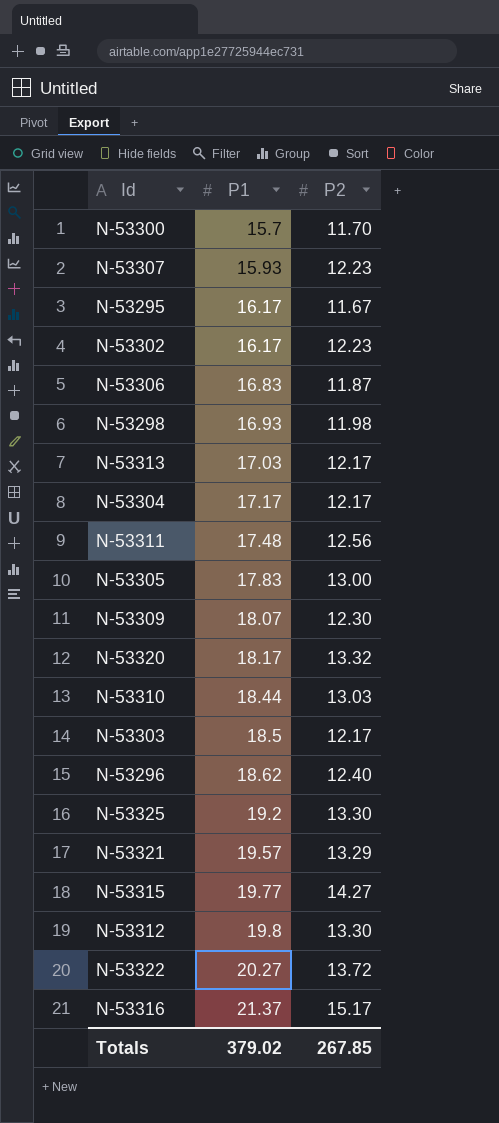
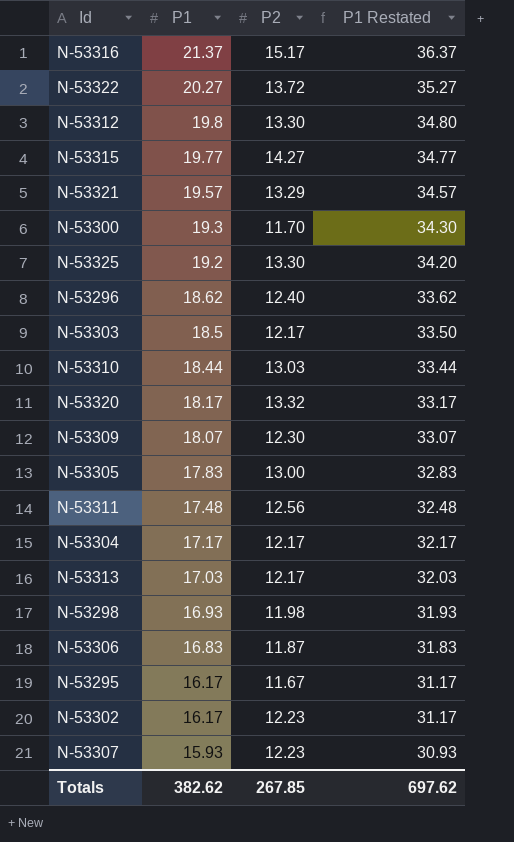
row order: P1 ascending -> P1 descending
column P1 Restated | formula: none -> [P1] + 15
N-53300 | P1: 15.7 -> 19.3
Totals | P1: 379.02 -> 382.62

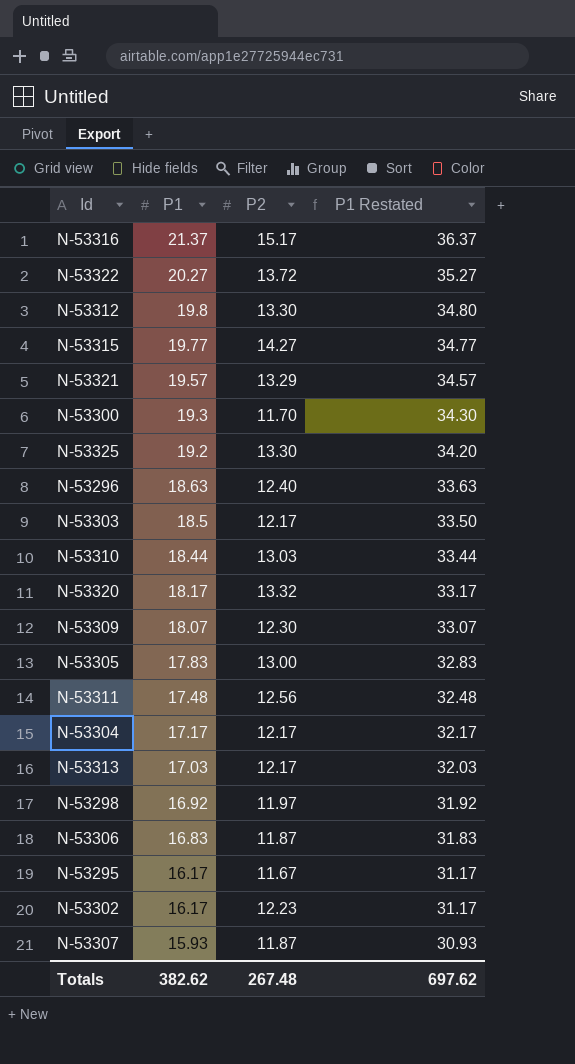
N-53296 | P1: 18.62 -> 18.63
N-53296 | P1 Restated: 33.62 -> 33.63
N-53298 | P1: 16.93 -> 16.92
N-53298 | P2: 11.98 -> 11.97
N-53298 | P1 Restated: 31.93 -> 31.92
N-53307 | P2: 12.23 -> 11.87
Totals | P2: 267.85 -> 267.48

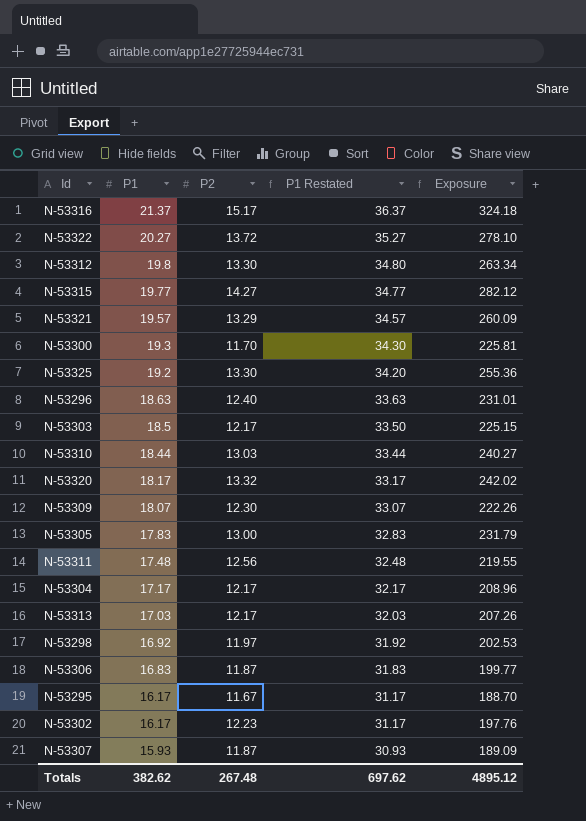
column Exposure | formula: none -> [P1] * [P2]

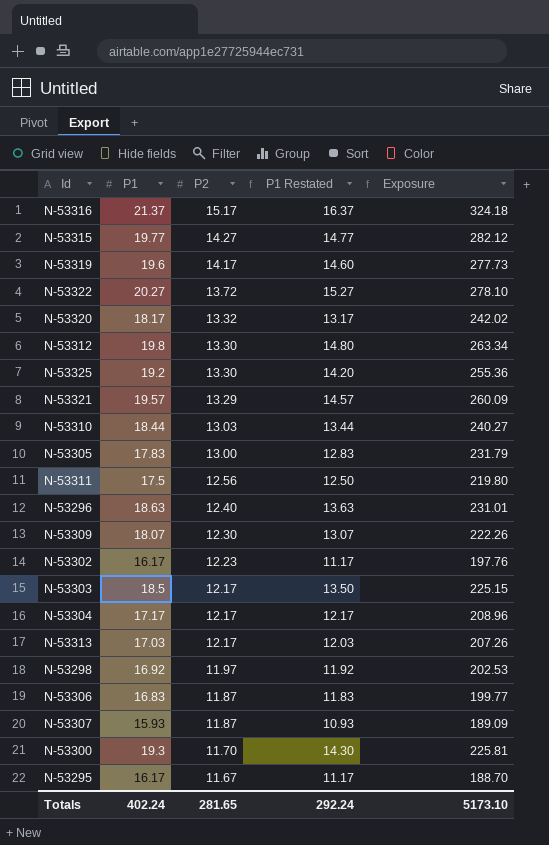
row order: P1 descending -> P2 descending
column P1 Restated | formula: [P1] + 15 -> [P1] - 5
row N-53319: none -> 19.6 | 14.17 | 14.60 | 277.73
N-53311 | P1: 17.48 -> 17.5
N-53311 | Exposure: 219.55 -> 219.80
Totals | P1: 382.62 -> 402.24
Totals | P2: 267.48 -> 281.65
Totals | P1 Restated: 697.62 -> 292.24
Totals | Exposure: 4895.12 -> 5173.10

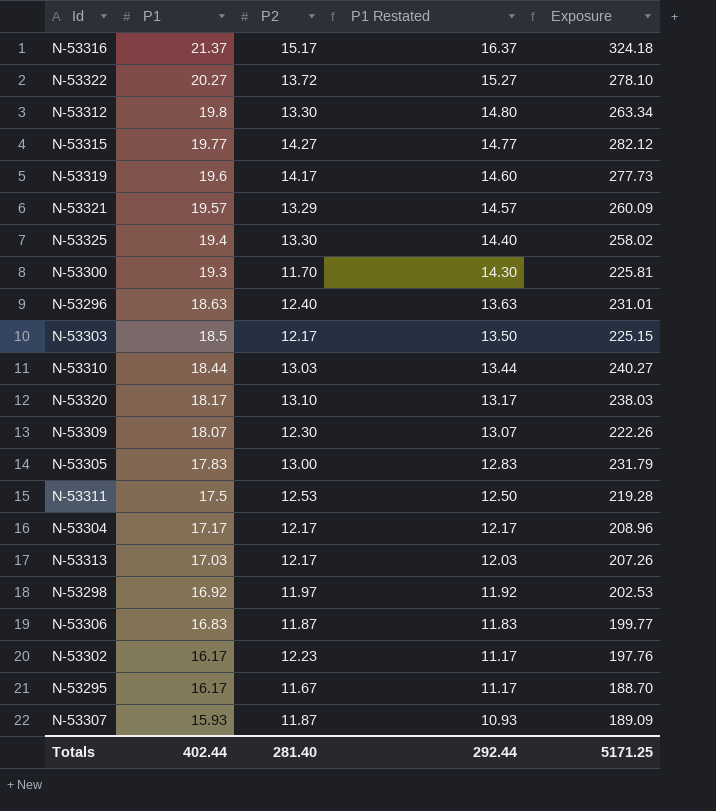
row order: P2 descending -> P1 descending
N-53325 | P1: 19.2 -> 19.4
N-53325 | P1 Restated: 14.20 -> 14.40
N-53325 | Exposure: 255.36 -> 258.02
N-53320 | P2: 13.32 -> 13.10
N-53320 | Exposure: 242.02 -> 238.03
N-53311 | P2: 12.56 -> 12.53
N-53311 | Exposure: 219.80 -> 219.28
Totals | P1: 402.24 -> 402.44
Totals | P2: 281.65 -> 281.40
Totals | P1 Restated: 292.24 -> 292.44
Totals | Exposure: 5173.10 -> 5171.25

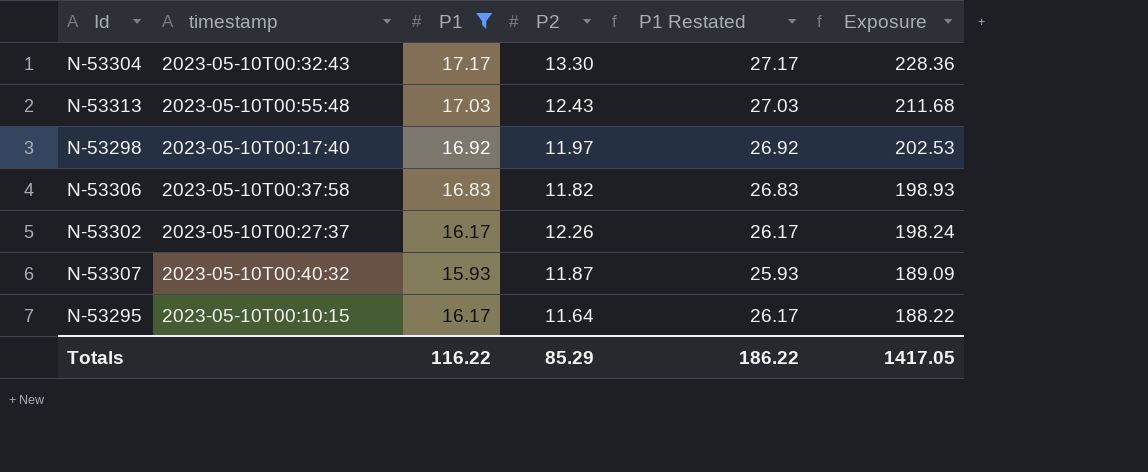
filter: none -> P1 <= 17.17
row order: P1 descending -> Exposure descending
column timestamp | position: none -> 2
column P1 Restated | formula: [P1] - 5 -> [P1] + 10
N-53304 | P2: 12.17 -> 13.30
N-53304 | Exposure: 208.96 -> 228.36
N-53313 | P2: 12.17 -> 12.43
N-53313 | Exposure: 207.26 -> 211.68
N-53306 | P2: 11.87 -> 11.82
N-53306 | Exposure: 199.77 -> 198.93
N-53302 | P2: 12.23 -> 12.26
N-53302 | Exposure: 197.76 -> 198.24
N-53295 | P2: 11.67 -> 11.64
N-53295 | Exposure: 188.70 -> 188.22
Totals | P1: 402.44 -> 116.22
Totals | P2: 281.40 -> 85.29
Totals | P1 Restated: 292.44 -> 186.22
Totals | Exposure: 5171.25 -> 1417.05

